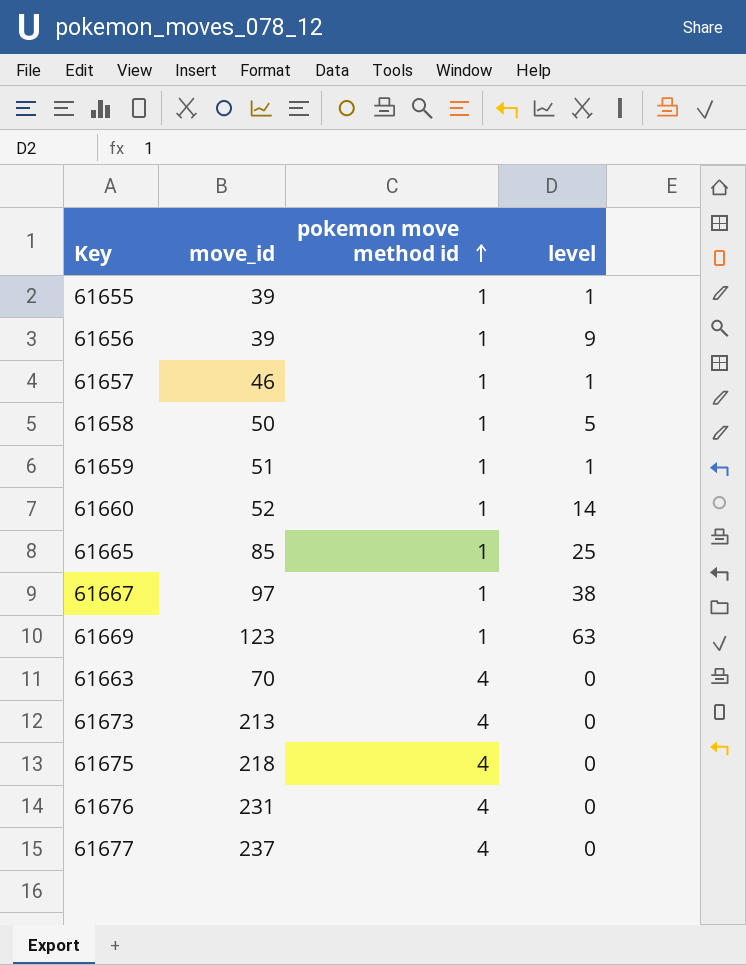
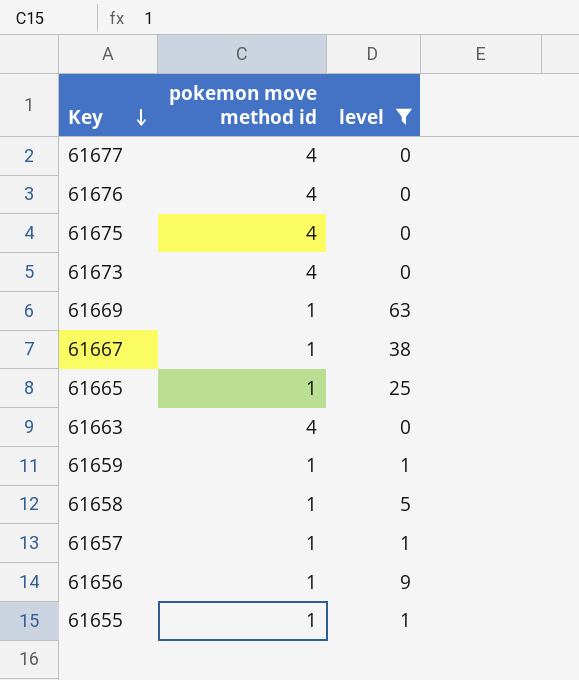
filter: none -> level != 14
row order: pokemon move method id ascending -> Key descending
column move_id | position: 2 -> none

